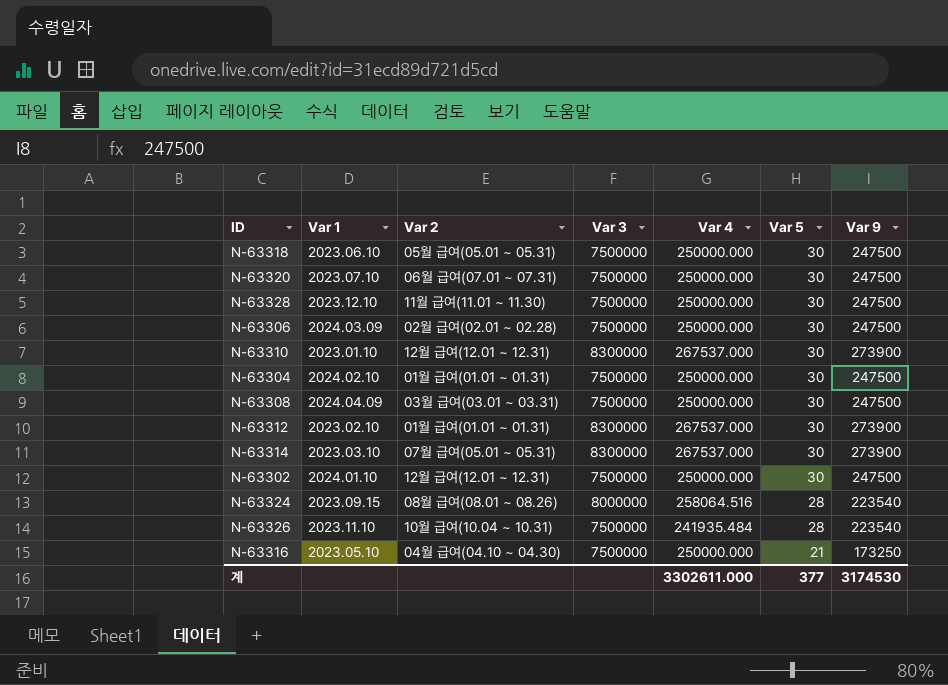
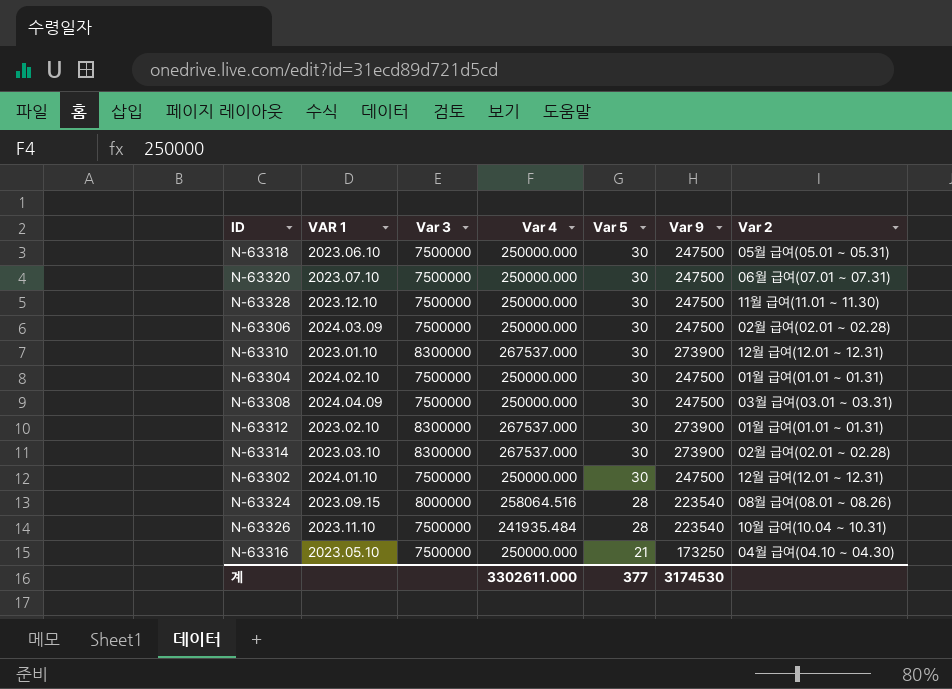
column name: Var 1 -> VAR 1
column Var 2 | position: 3 -> 7
N-63314 | Var 2: 07월 급여(05.01 ~ 05.31) -> 02월 급여(02.01 ~ 02.28)

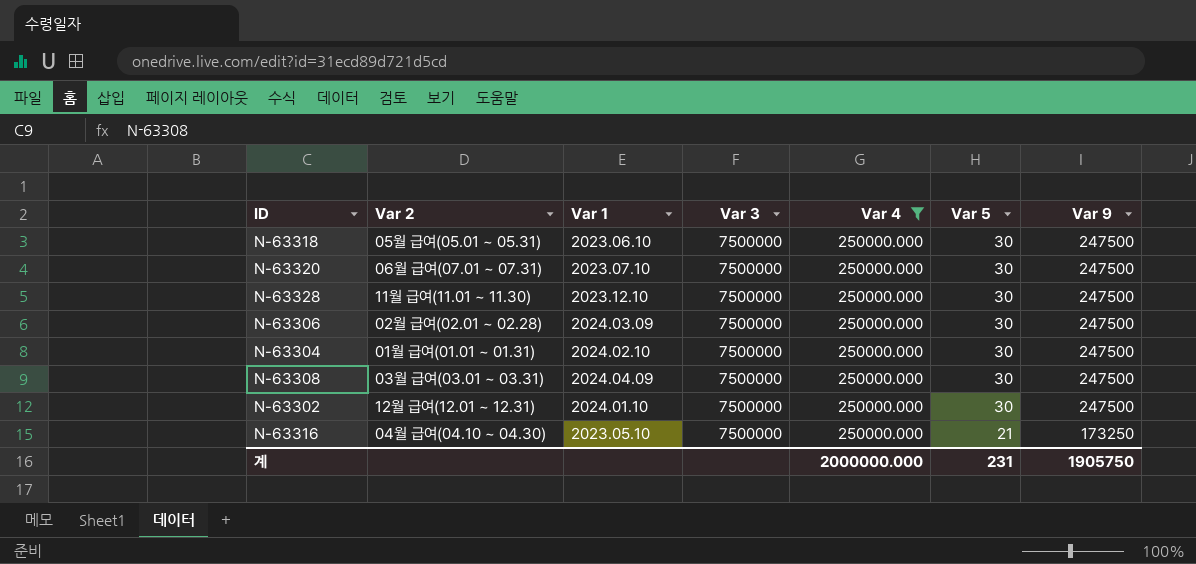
filter: none -> Var 4 = 250000.000
column Var 2 | position: 7 -> 2
column name: VAR 1 -> Var 1
계 | Var 4: 3302611.000 -> 2000000.000
계 | Var 5: 377 -> 231
계 | Var 9: 3174530 -> 1905750

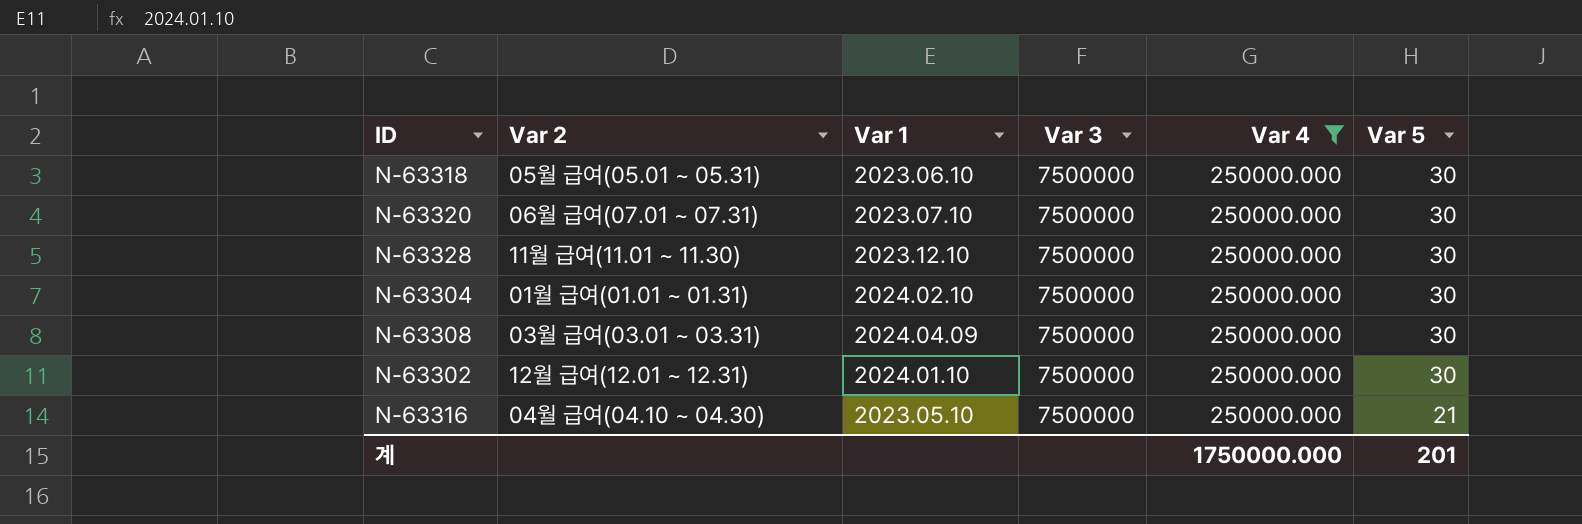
column Var 9 | position: 7 -> none
row N-63306: 02월 급여(02.01 ~ 02.28) | 2024.03.09 | 7500000 | 250000.000 | 30 | 247500 -> none
계 | Var 4: 2000000.000 -> 1750000.000
계 | Var 5: 231 -> 201

